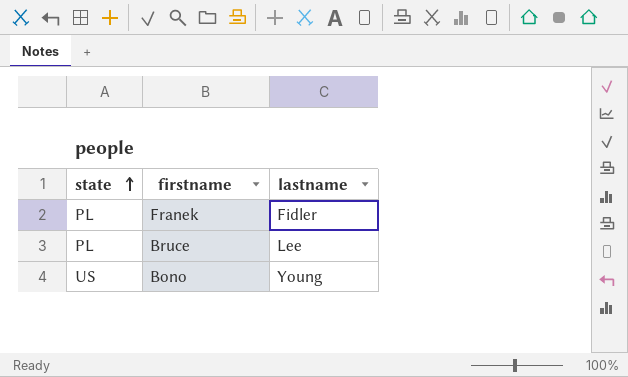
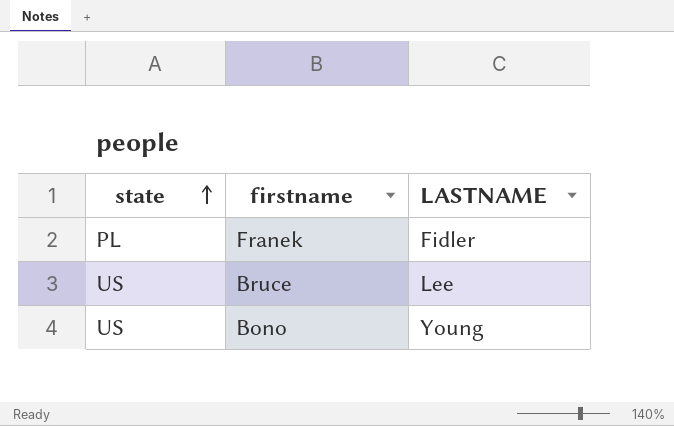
column name: lastname -> LASTNAME
Bruce | state: PL -> US

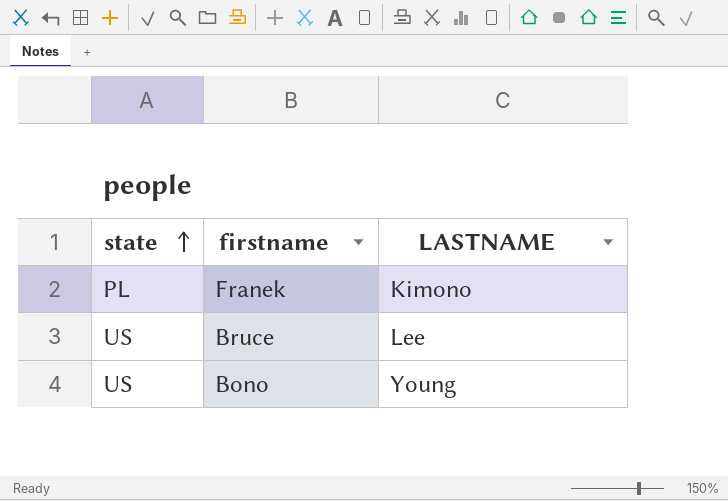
Franek | LASTNAME: Fidler -> Kimono

